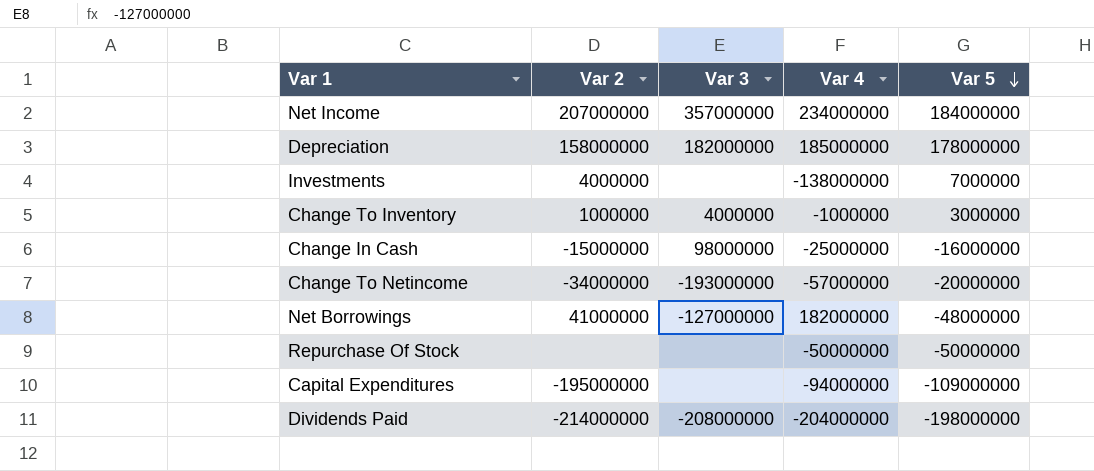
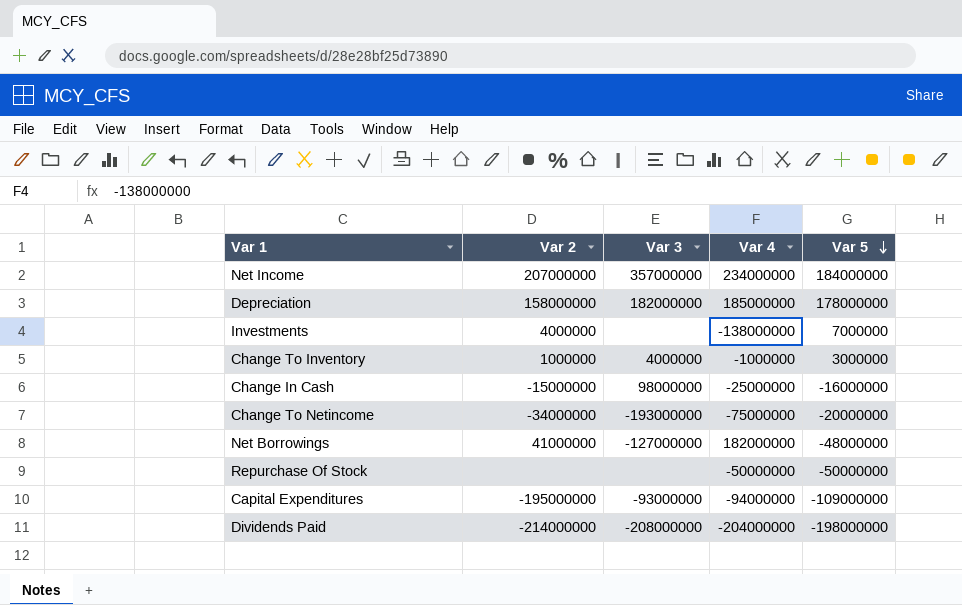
Change To Netincome | Var 4: -57000000 -> -75000000
Capital Expenditures | Var 3: none -> -93000000

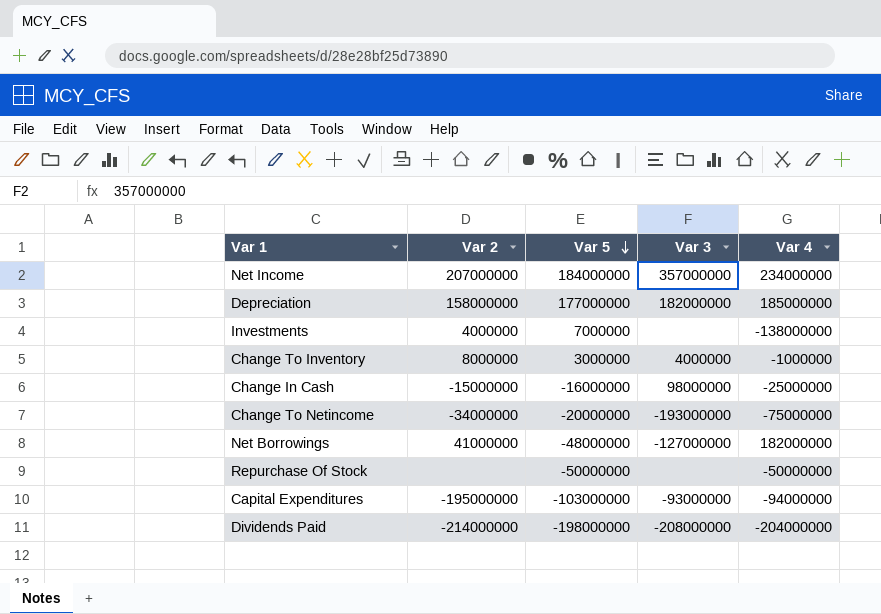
column Var 5 | position: 5 -> 3
Depreciation | Var 5: 178000000 -> 177000000
Change To Inventory | Var 2: 1000000 -> 8000000
Capital Expenditures | Var 5: -109000000 -> -103000000

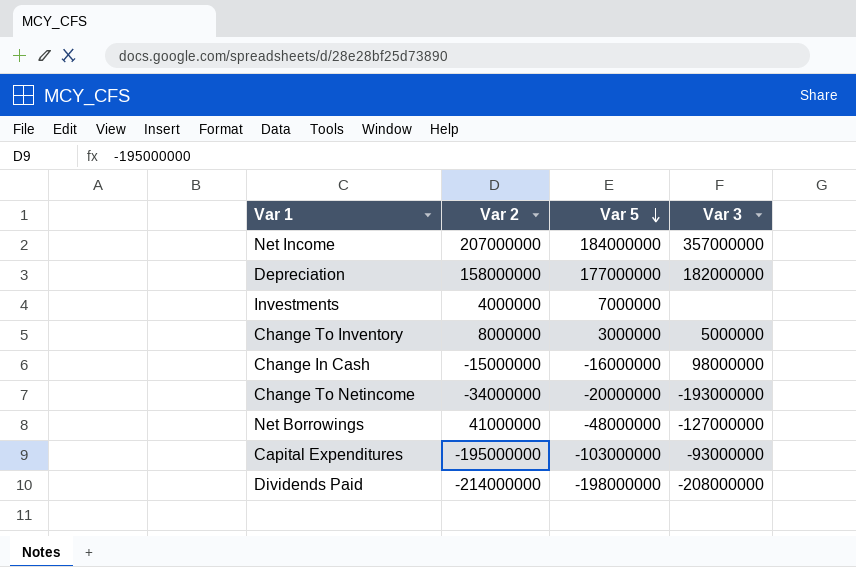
column Var 4 | position: 5 -> none
row Repurchase Of Stock: none | -50000000 | none | -50000000 -> none
Change To Inventory | Var 3: 4000000 -> 5000000

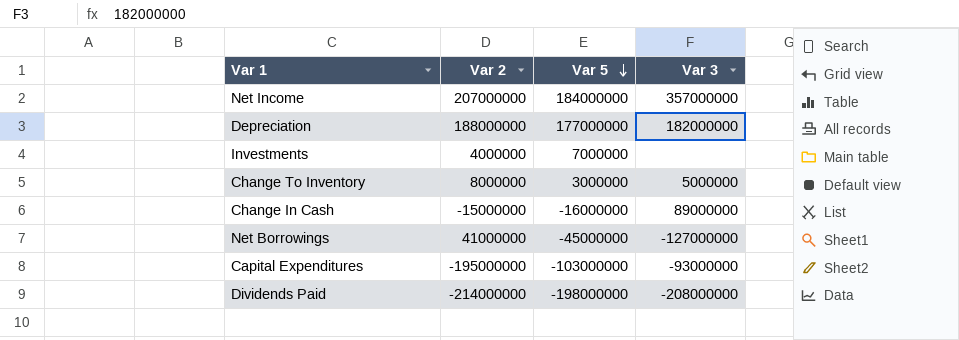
row Change To Netincome: -34000000 | -20000000 | -193000000 -> none
Depreciation | Var 2: 158000000 -> 188000000
Change In Cash | Var 3: 98000000 -> 89000000
Net Borrowings | Var 5: -48000000 -> -45000000

